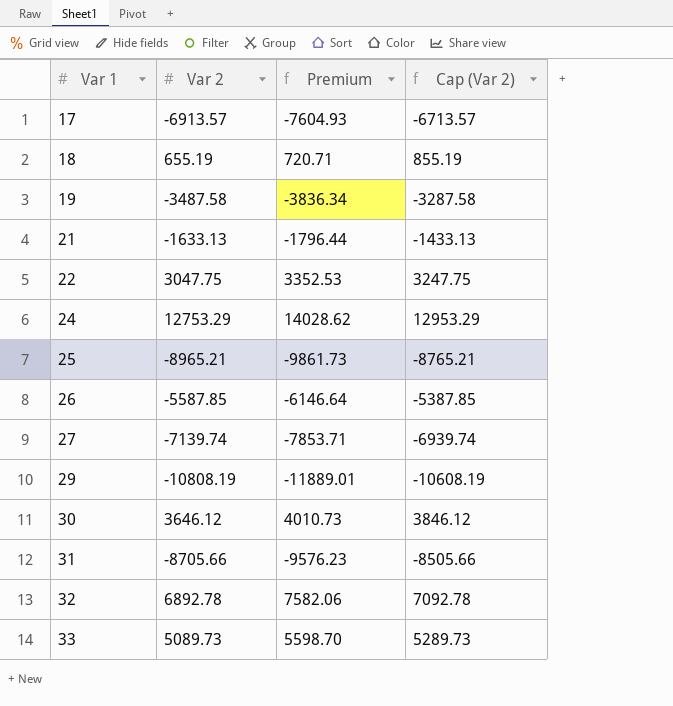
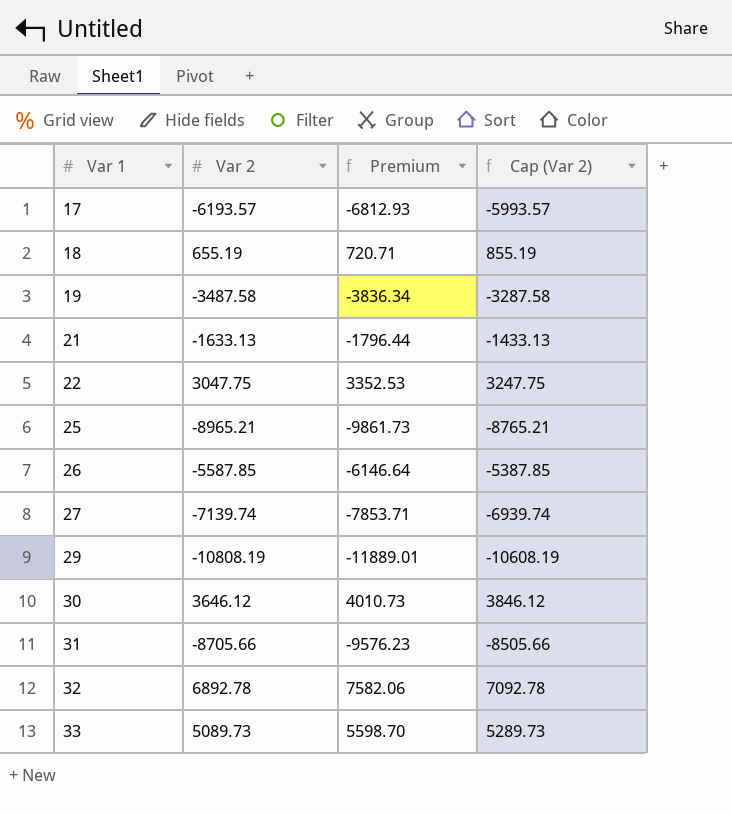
row 24: 12753.29 | 14028.62 | 12953.29 -> none
17 | Var 2: -6913.57 -> -6193.57
17 | Premium: -7604.93 -> -6812.93
17 | Cap (Var 2): -6713.57 -> -5993.57

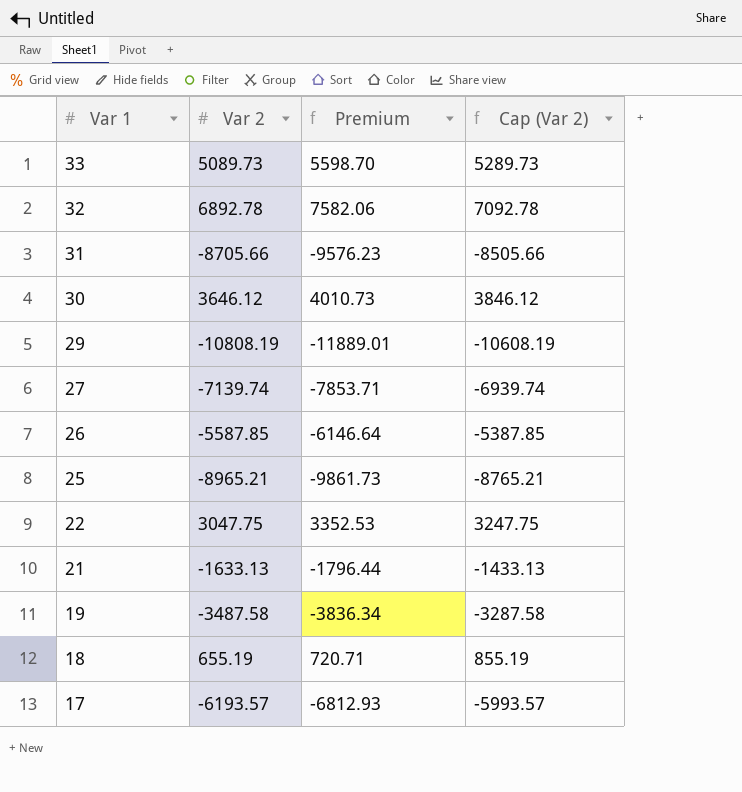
row order: Var 1 ascending -> Var 1 descending

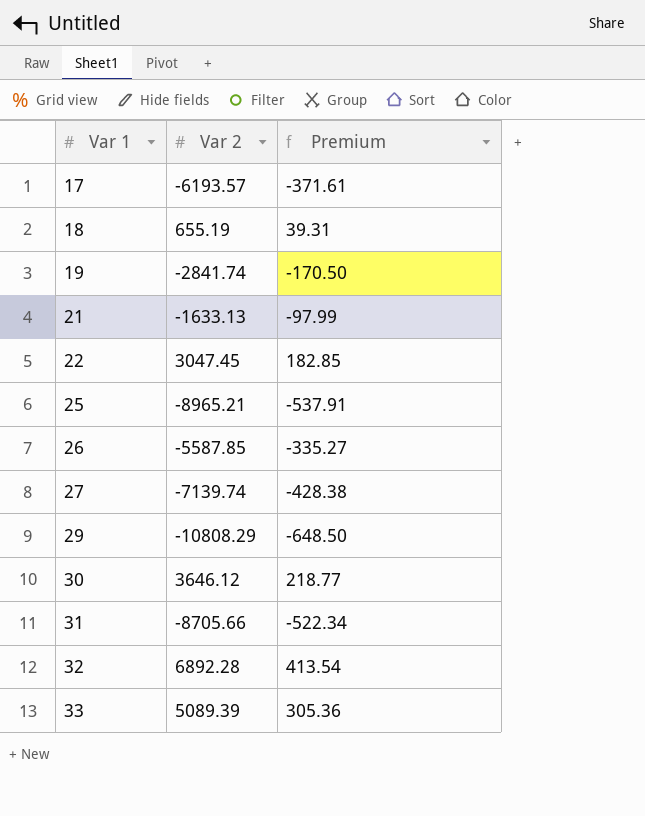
row order: Var 1 descending -> Var 1 ascending
column Cap (Var 2) | formula: [Var 2] + 200 -> none
column Premium | formula: [Var 2] * 1.1 -> [Var 2] * 0.06
19 | Var 2: -3487.58 -> -2841.74
22 | Var 2: 3047.75 -> 3047.45
29 | Var 2: -10808.19 -> -10808.29
32 | Var 2: 6892.78 -> 6892.28
33 | Var 2: 5089.73 -> 5089.39

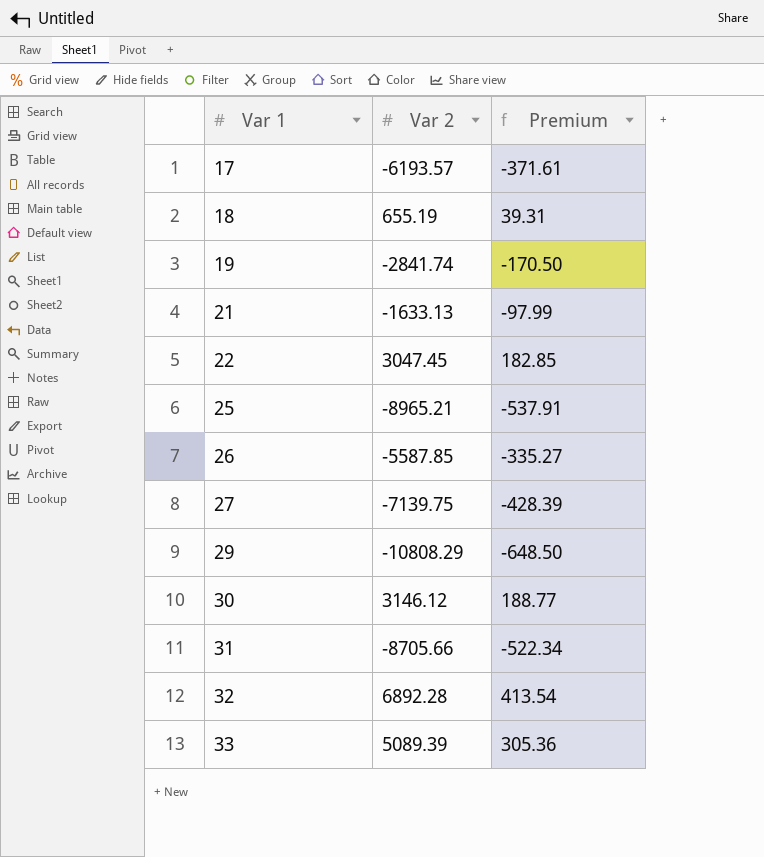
27 | Var 2: -7139.74 -> -7139.75
27 | Premium: -428.38 -> -428.39
30 | Var 2: 3646.12 -> 3146.12
30 | Premium: 218.77 -> 188.77

